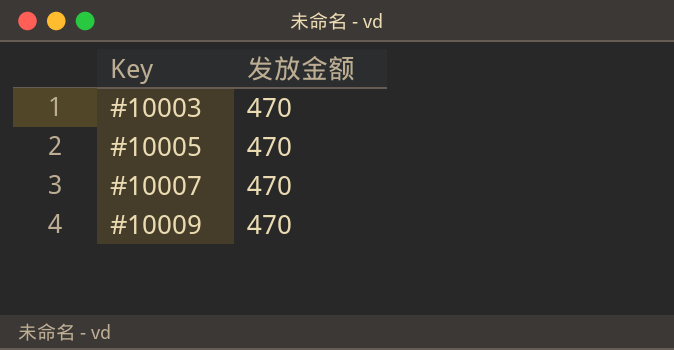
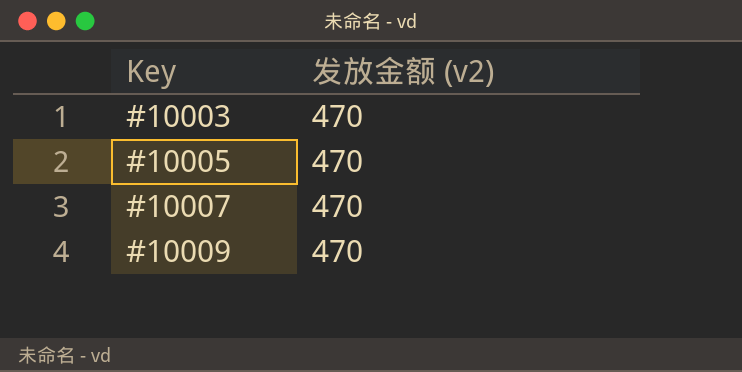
column name: 发放金额 -> 发放金额 (v2)

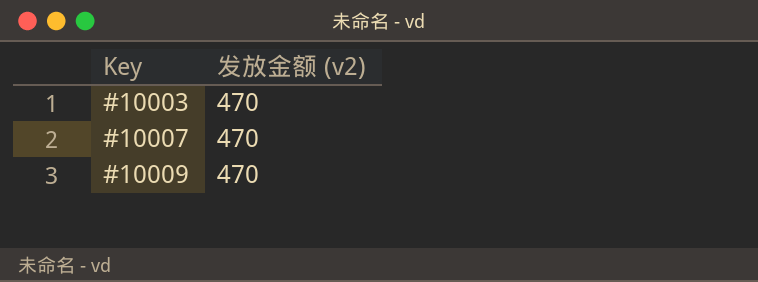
row #10005: 470 -> none

